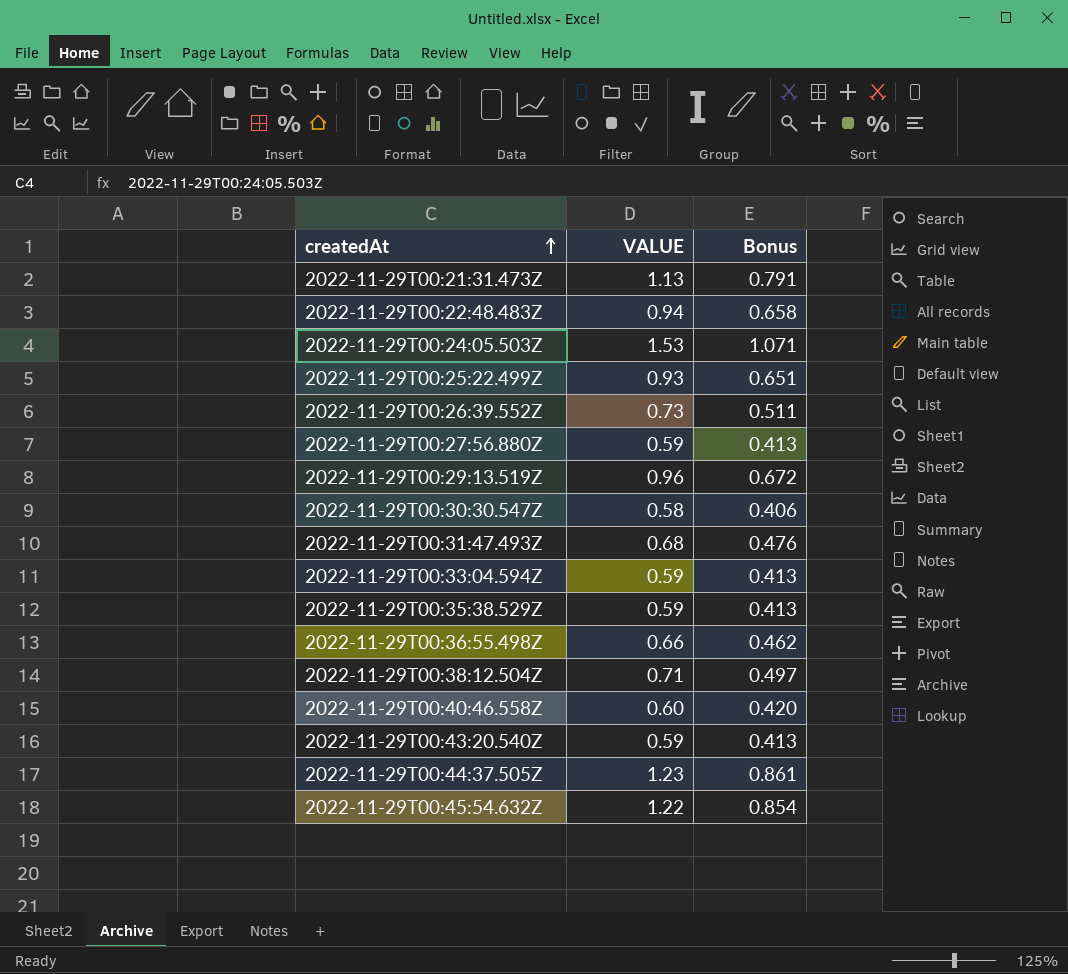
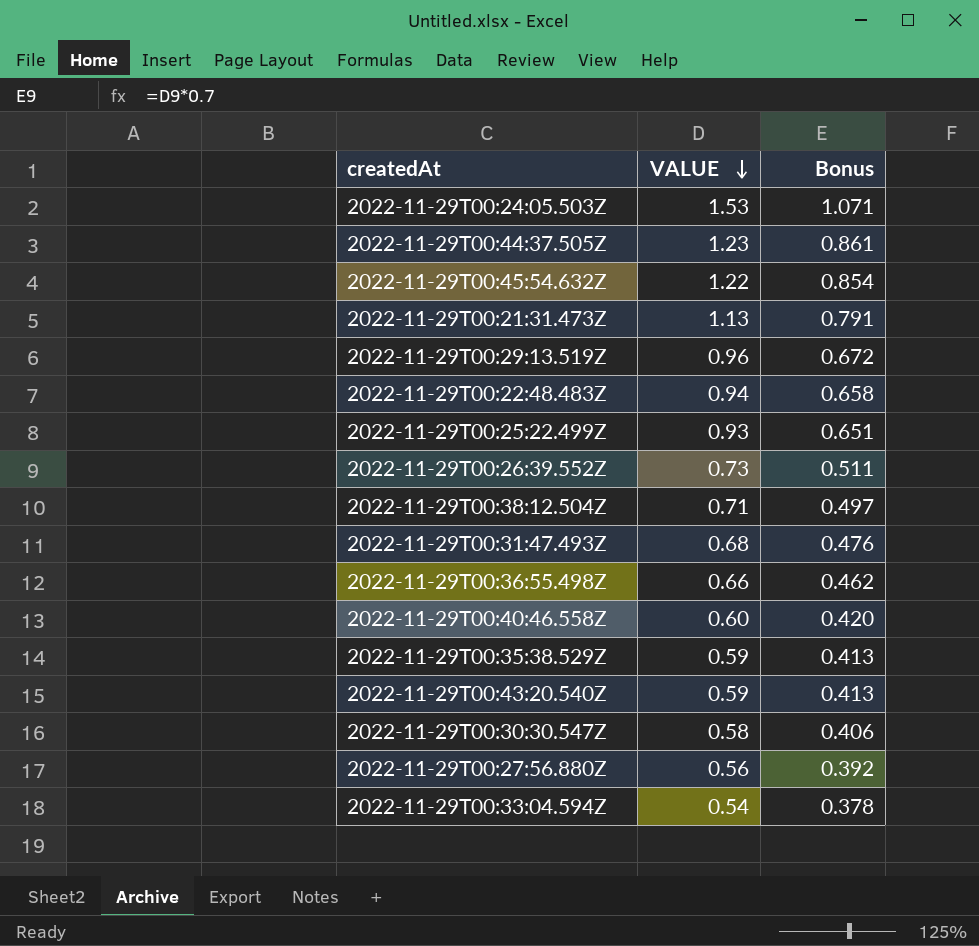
row order: createdAt ascending -> VALUE descending
2022-11-29T00:27:56.880Z | VALUE: 0.59 -> 0.56
2022-11-29T00:27:56.880Z | Bonus: 0.413 -> 0.392
2022-11-29T00:33:04.594Z | VALUE: 0.59 -> 0.54
2022-11-29T00:33:04.594Z | Bonus: 0.413 -> 0.378

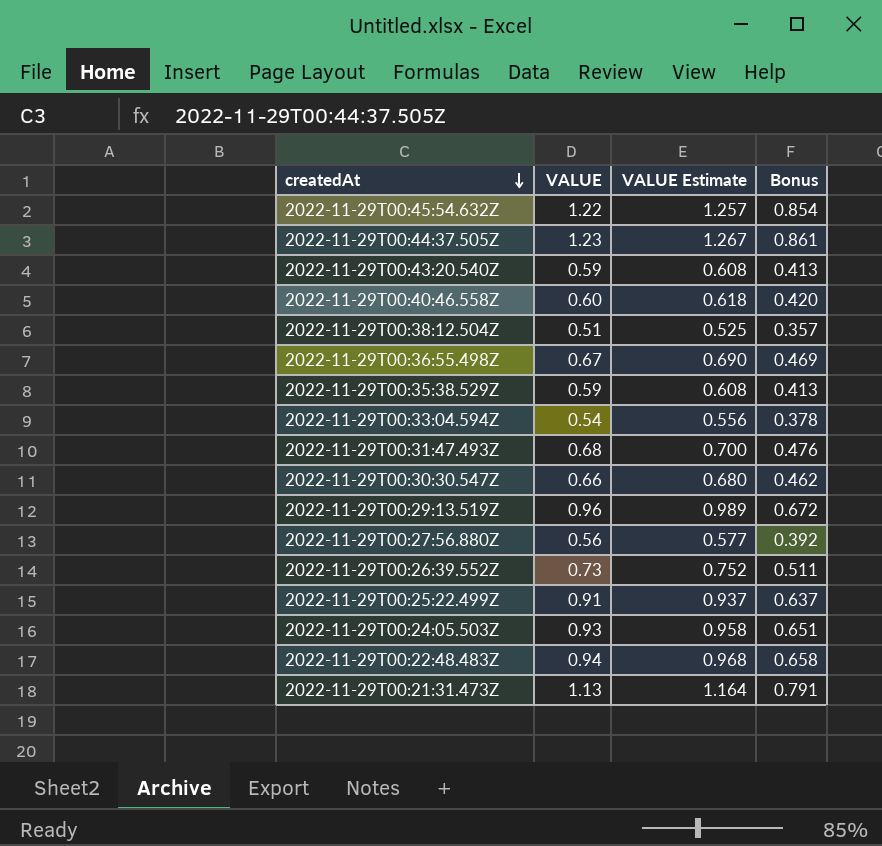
row order: VALUE descending -> createdAt descending
column VALUE Estimate | formula: none -> [VALUE] * 1.03
2022-11-29T00:38:12.504Z | VALUE: 0.71 -> 0.51
2022-11-29T00:38:12.504Z | Bonus: 0.497 -> 0.357
2022-11-29T00:36:55.498Z | VALUE: 0.66 -> 0.67
2022-11-29T00:36:55.498Z | Bonus: 0.462 -> 0.469
2022-11-29T00:30:30.547Z | VALUE: 0.58 -> 0.66
2022-11-29T00:30:30.547Z | Bonus: 0.406 -> 0.462
2022-11-29T00:25:22.499Z | VALUE: 0.93 -> 0.91
2022-11-29T00:25:22.499Z | Bonus: 0.651 -> 0.637
2022-11-29T00:24:05.503Z | VALUE: 1.53 -> 0.93
2022-11-29T00:24:05.503Z | Bonus: 1.071 -> 0.651

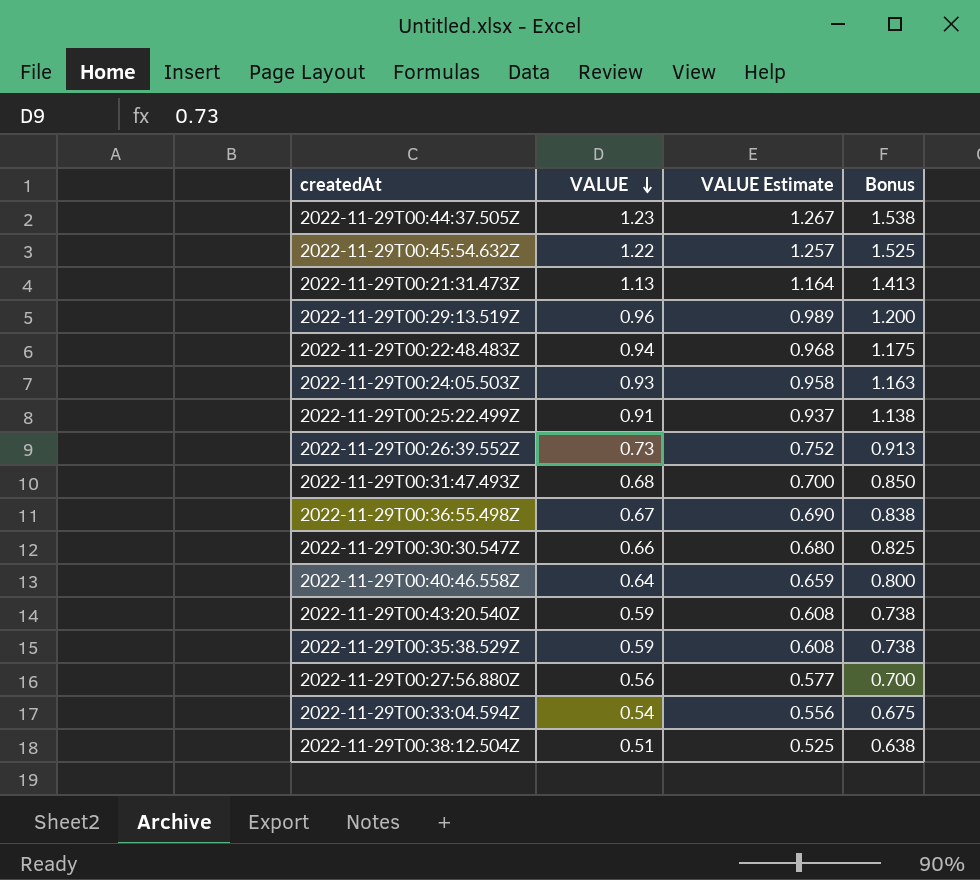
row order: createdAt descending -> VALUE descending
column Bonus | formula: [VALUE] * 0.7 -> [VALUE] * 1.25
2022-11-29T00:40:46.558Z | VALUE: 0.60 -> 0.64
2022-11-29T00:40:46.558Z | VALUE Estimate: 0.618 -> 0.659

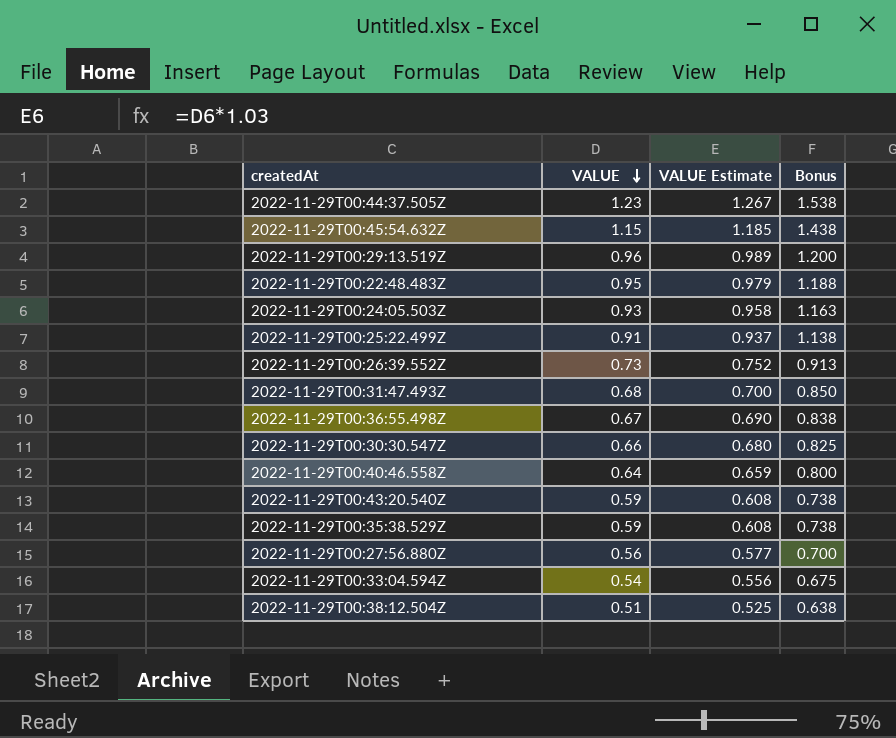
row 2022-11-29T00:21:31.473Z: 1.13 | 1.164 | 1.413 -> none
2022-11-29T00:45:54.632Z | VALUE: 1.22 -> 1.15
2022-11-29T00:45:54.632Z | VALUE Estimate: 1.257 -> 1.185
2022-11-29T00:45:54.632Z | Bonus: 1.525 -> 1.438
2022-11-29T00:22:48.483Z | VALUE: 0.94 -> 0.95
2022-11-29T00:22:48.483Z | VALUE Estimate: 0.968 -> 0.979
2022-11-29T00:22:48.483Z | Bonus: 1.175 -> 1.188

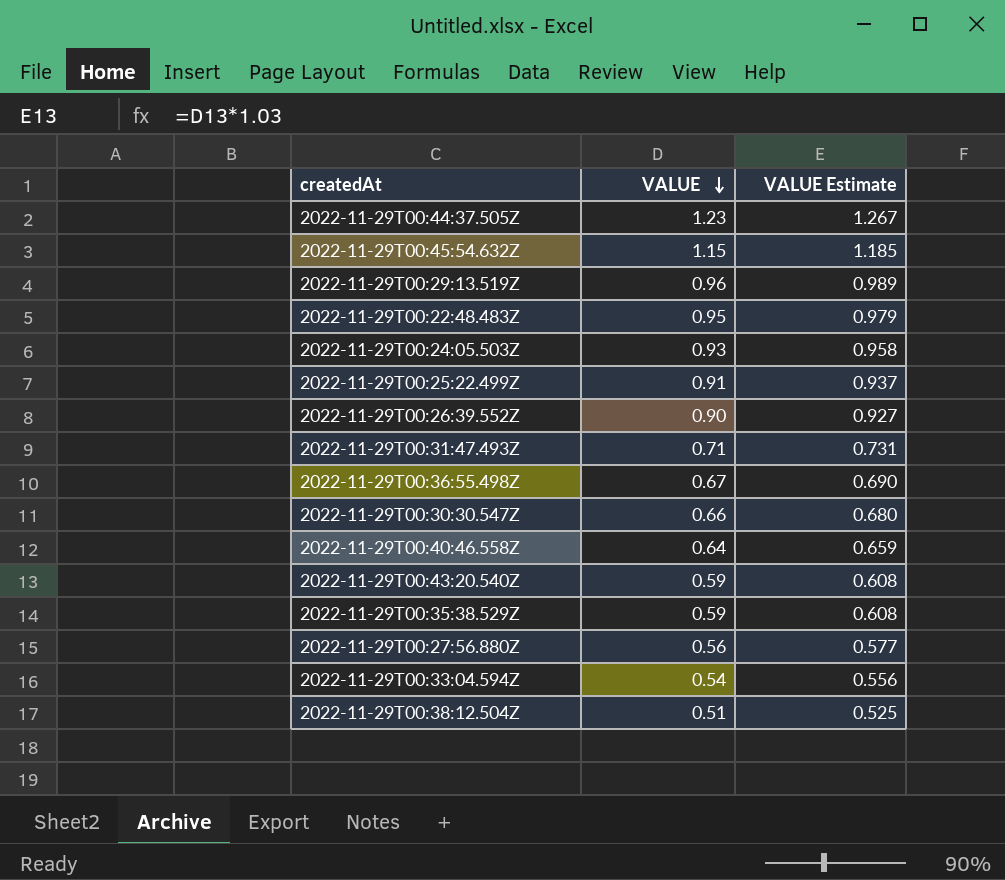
column Bonus | formula: [VALUE] * 1.25 -> none
2022-11-29T00:26:39.552Z | VALUE: 0.73 -> 0.90
2022-11-29T00:26:39.552Z | VALUE Estimate: 0.752 -> 0.927
2022-11-29T00:31:47.493Z | VALUE: 0.68 -> 0.71
2022-11-29T00:31:47.493Z | VALUE Estimate: 0.700 -> 0.731

